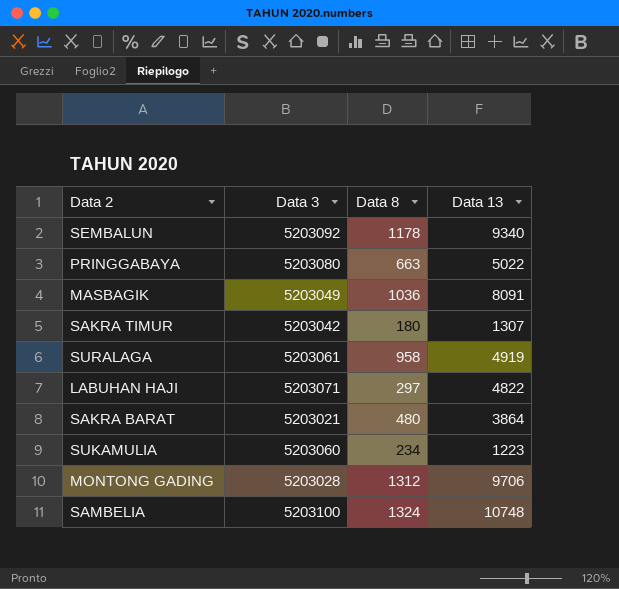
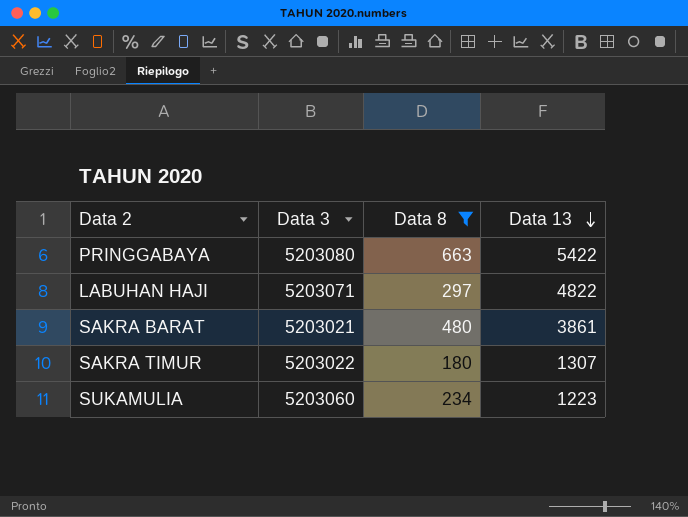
filter: none -> Data 8 <= 663
row order: none -> Data 13 descending
PRINGGABAYA | Data 13: 5022 -> 5422
SAKRA BARAT | Data 13: 3864 -> 3861
SAKRA TIMUR | Data 3: 5203042 -> 5203022

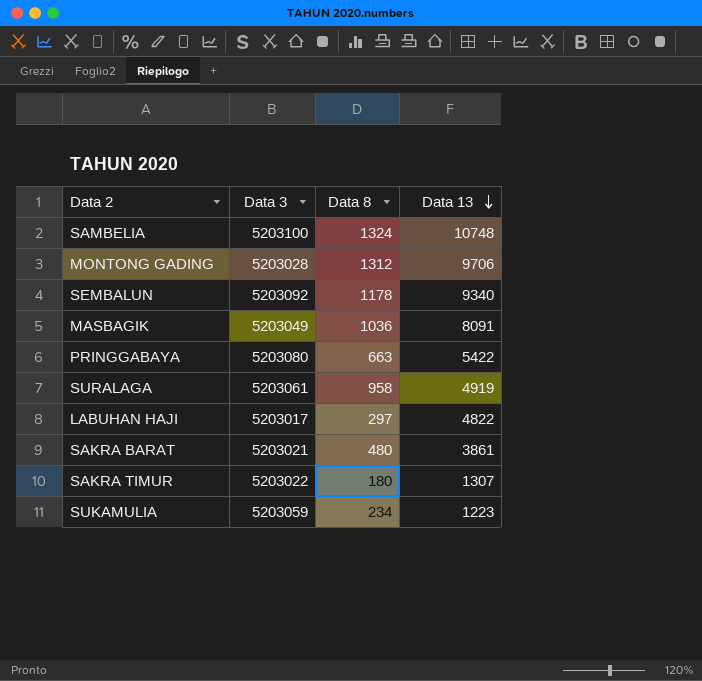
filter: Data 8 <= 663 -> none
LABUHAN HAJI | Data 3: 5203071 -> 5203017
SUKAMULIA | Data 3: 5203060 -> 5203059

